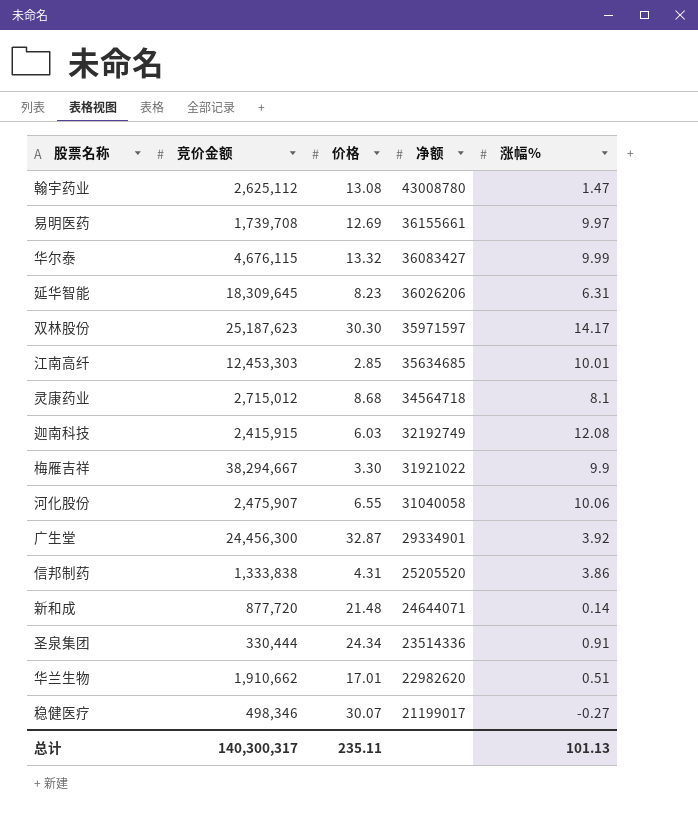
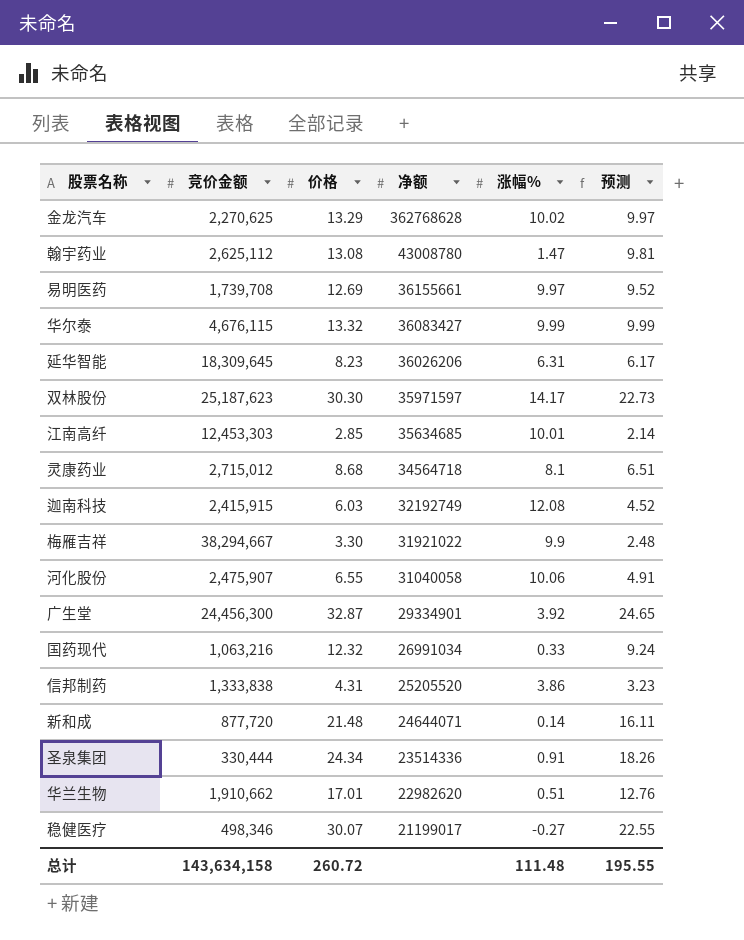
column 预测 | formula: none -> [价格] * 0.75
row 金龙汽车: none -> 2,270,625 | 13.29 | 362768628 | 10.02 | 9.97
row 国药现代: none -> 1,063,216 | 12.32 | 26991034 | 0.33 | 9.24
总计 | 竞价金额: 140,300,317 -> 143,634,158
总计 | 价格: 235.11 -> 260.72
总计 | 涨幅%: 101.13 -> 111.48

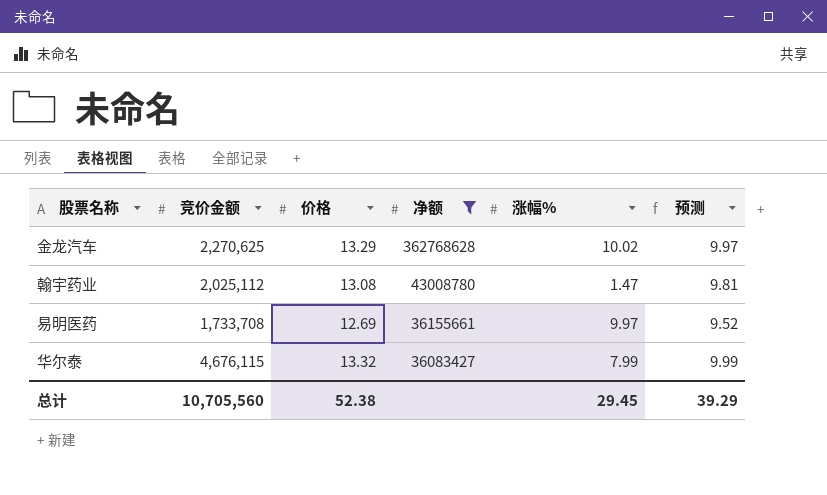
filter: none -> 净额 >= 36083427
翰宇药业 | 竞价金额: 2,625,112 -> 2,025,112
易明医药 | 竞价金额: 1,739,708 -> 1,733,708
华尔泰 | 涨幅%: 9.99 -> 7.99
总计 | 竞价金额: 143,634,158 -> 10,705,560
总计 | 价格: 260.72 -> 52.38
总计 | 涨幅%: 111.48 -> 29.45
总计 | 预测: 195.55 -> 39.29

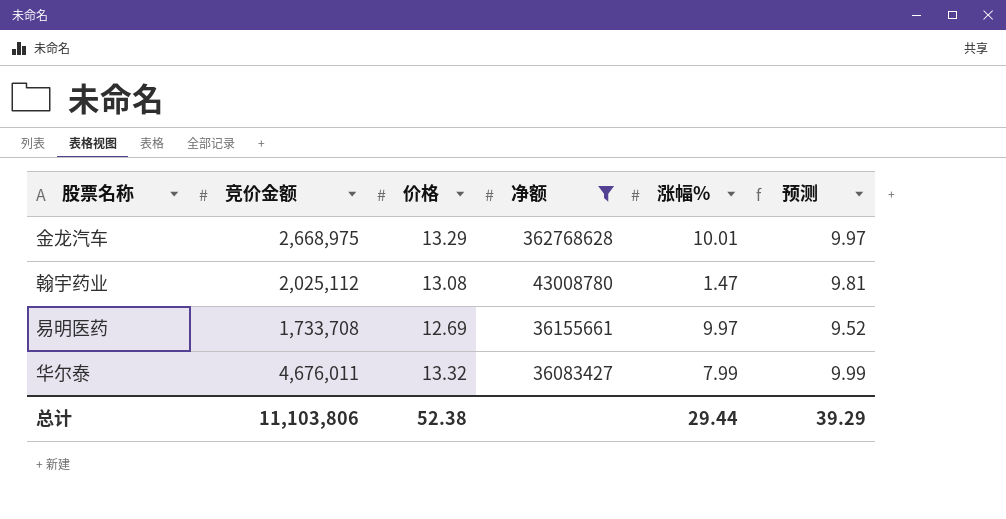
金龙汽车 | 竞价金额: 2,270,625 -> 2,668,975
金龙汽车 | 涨幅%: 10.02 -> 10.01
华尔泰 | 竞价金额: 4,676,115 -> 4,676,011
总计 | 竞价金额: 10,705,560 -> 11,103,806
总计 | 涨幅%: 29.45 -> 29.44

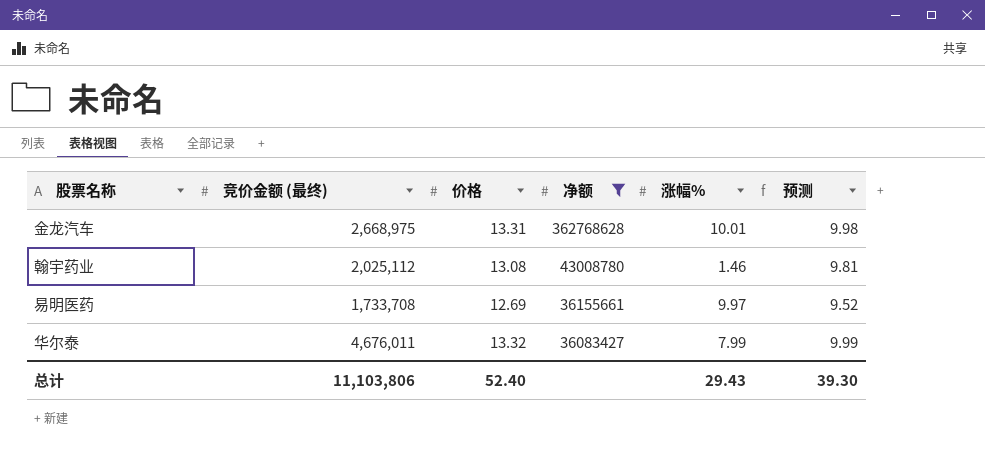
column name: 竞价金额 -> 竞价金额 (最终)
金龙汽车 | 价格: 13.29 -> 13.31
金龙汽车 | 预测: 9.97 -> 9.98
翰宇药业 | 涨幅%: 1.47 -> 1.46
总计 | 价格: 52.38 -> 52.40
总计 | 涨幅%: 29.44 -> 29.43
总计 | 预测: 39.29 -> 39.30

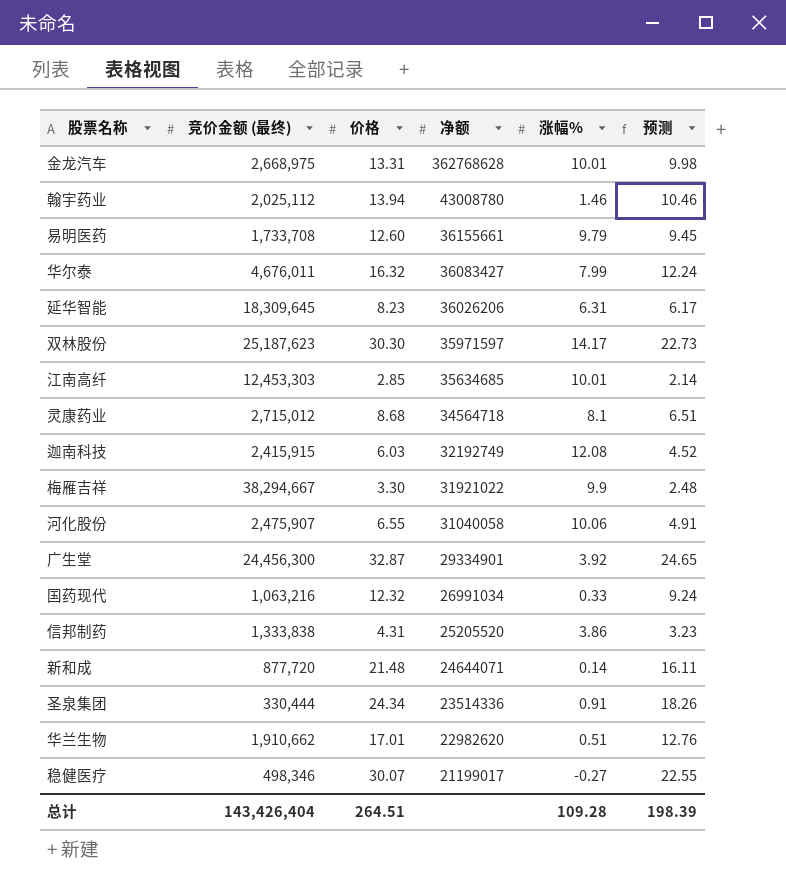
filter: 净额 >= 36083427 -> none
翰宇药业 | 价格: 13.08 -> 13.94
翰宇药业 | 预测: 9.81 -> 10.46
易明医药 | 价格: 12.69 -> 12.60
易明医药 | 涨幅%: 9.97 -> 9.79
易明医药 | 预测: 9.52 -> 9.45
华尔泰 | 价格: 13.32 -> 16.32
华尔泰 | 预测: 9.99 -> 12.24
总计 | 竞价金额 (最终): 11,103,806 -> 143,426,404
总计 | 价格: 52.40 -> 264.51
总计 | 涨幅%: 29.43 -> 109.28
总计 | 预测: 39.30 -> 198.39

